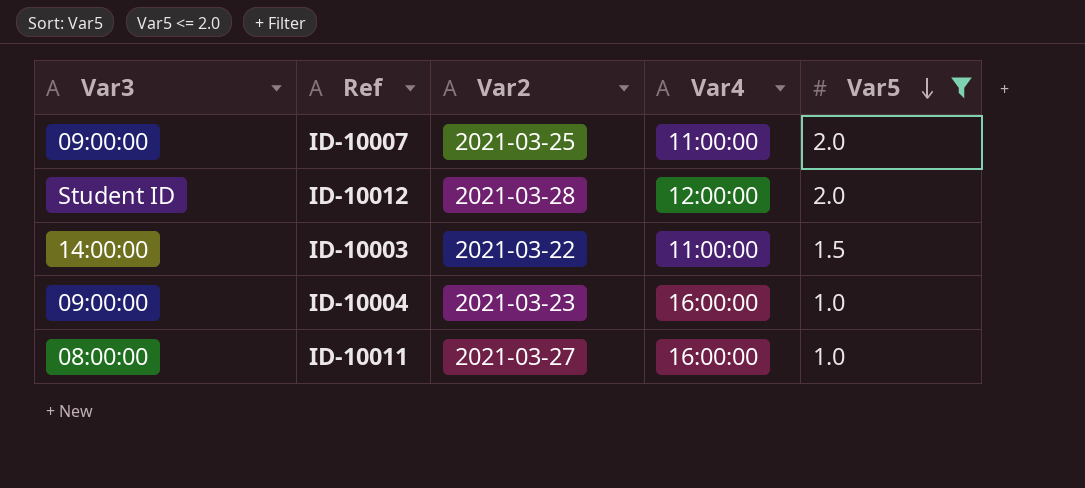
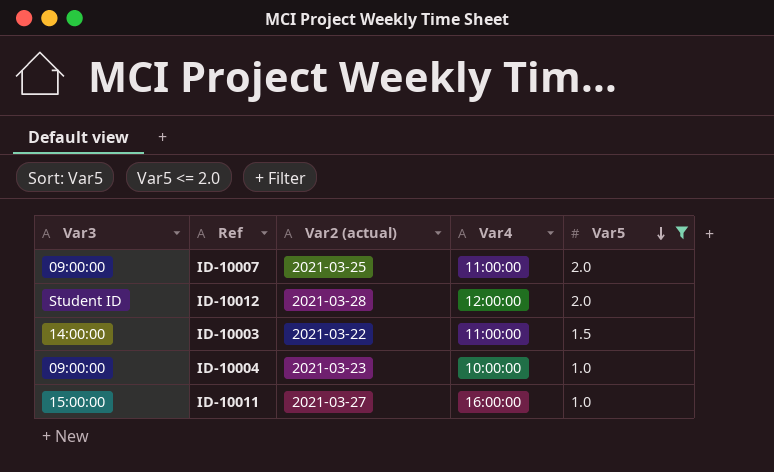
column name: Var2 -> Var2 (actual)
ID-10004 | Var4: 16:00:00 -> 10:00:00
ID-10011 | Var3: 08:00:00 -> 15:00:00

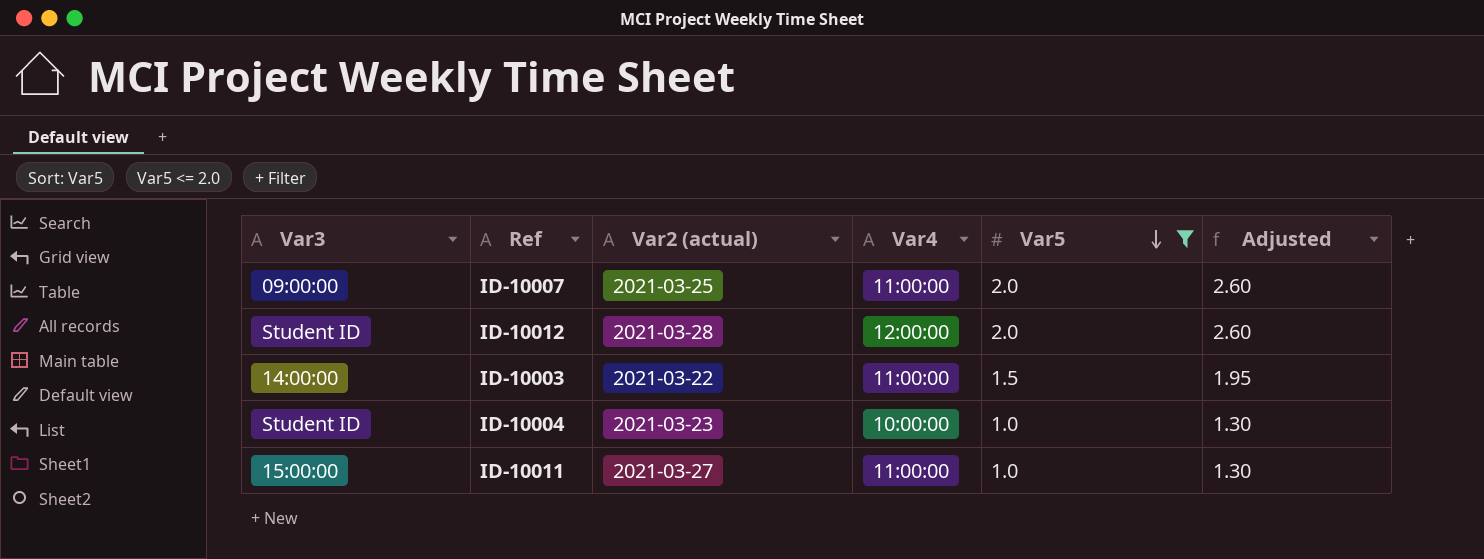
column Adjusted | formula: none -> [Var5] * 1.3
ID-10004 | Var3: 09:00:00 -> Student ID
ID-10011 | Var4: 16:00:00 -> 11:00:00

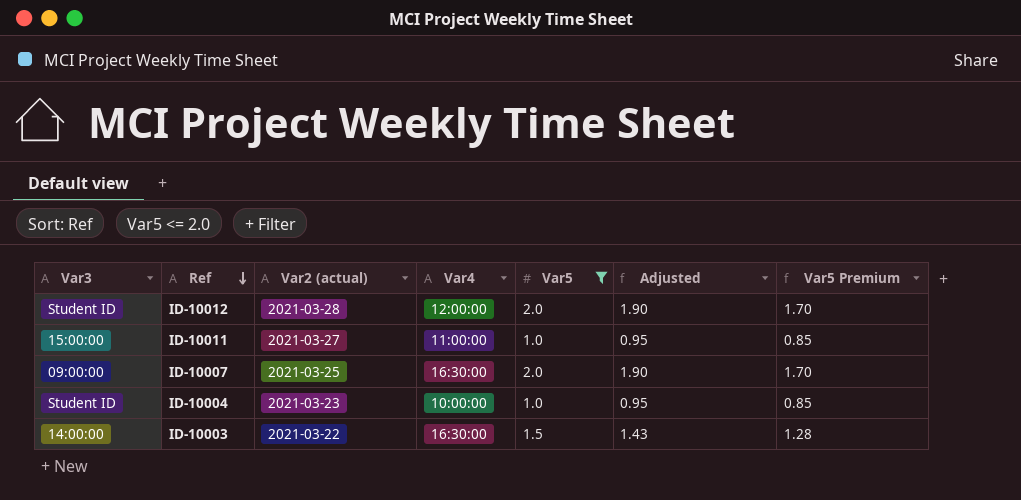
row order: Var5 descending -> Ref descending
column Adjusted | formula: [Var5] * 1.3 -> [Var5] * 0.95
column Var5 Premium | formula: none -> [Var5] * 0.85
ID-10007 | Var4: 11:00:00 -> 16:30:00
ID-10003 | Var4: 11:00:00 -> 16:30:00

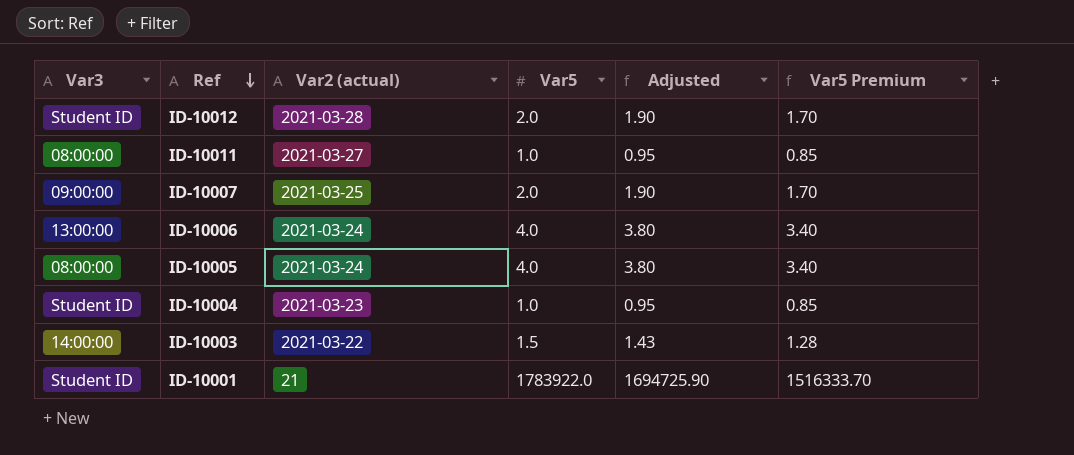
filter: Var5 <= 2.0 -> none
column Var4 | position: 4 -> none
ID-10011 | Var3: 15:00:00 -> 08:00:00

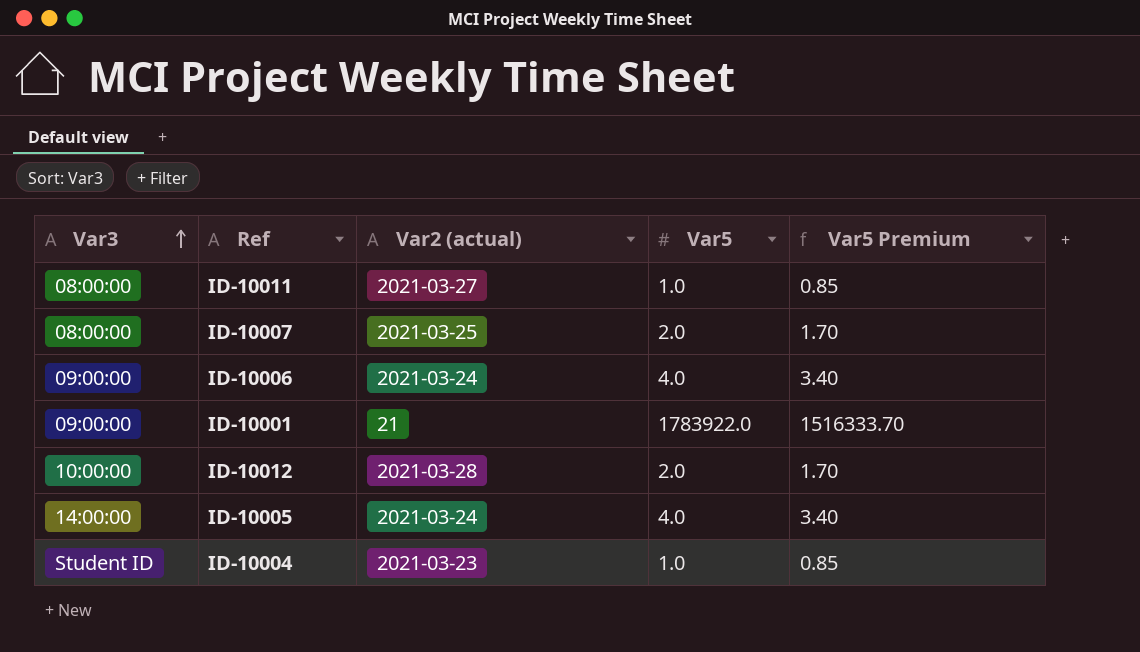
row order: Ref descending -> Var3 ascending
column Adjusted | formula: [Var5] * 0.95 -> none
row ID-10003: 14:00:00 | 2021-03-22 | 1.5 | 1.43 | 1.28 -> none
ID-10007 | Var3: 09:00:00 -> 08:00:00
ID-10006 | Var3: 13:00:00 -> 09:00:00
ID-10001 | Var3: Student ID -> 09:00:00
ID-10012 | Var3: Student ID -> 10:00:00
ID-10005 | Var3: 08:00:00 -> 14:00:00

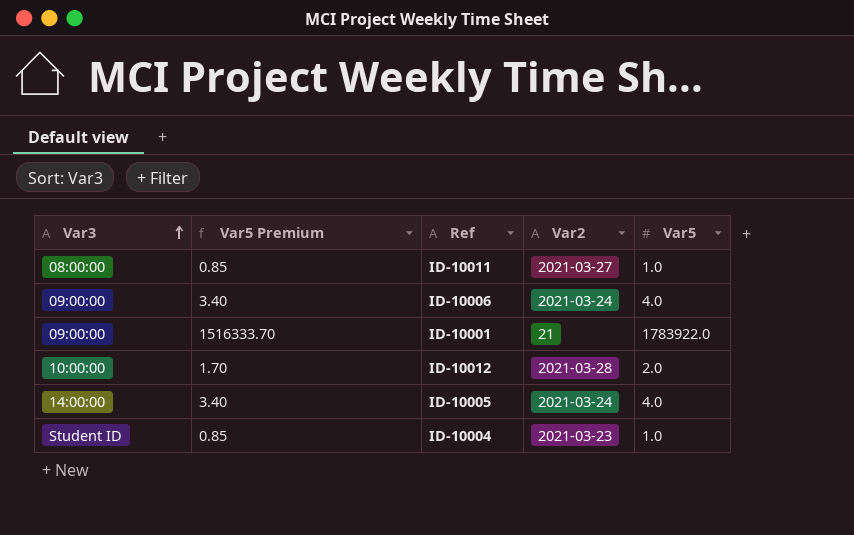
column Var5 Premium | position: 5 -> 2
column name: Var2 (actual) -> Var2
row ID-10007: 08:00:00 | 2021-03-25 | 2.0 | 1.70 -> none

